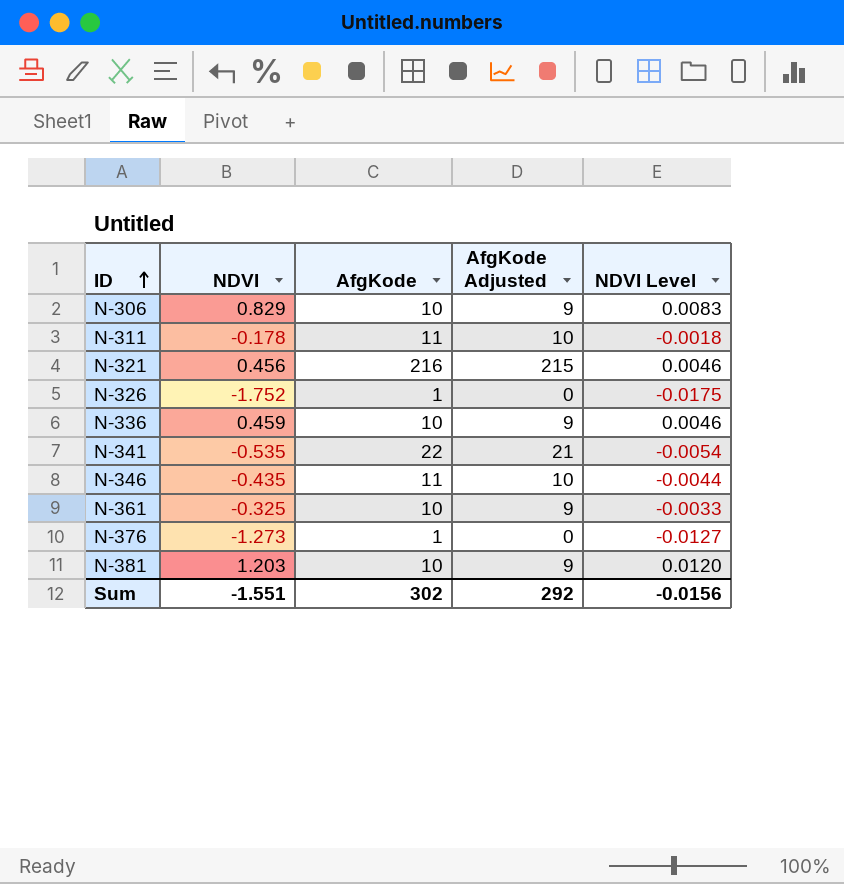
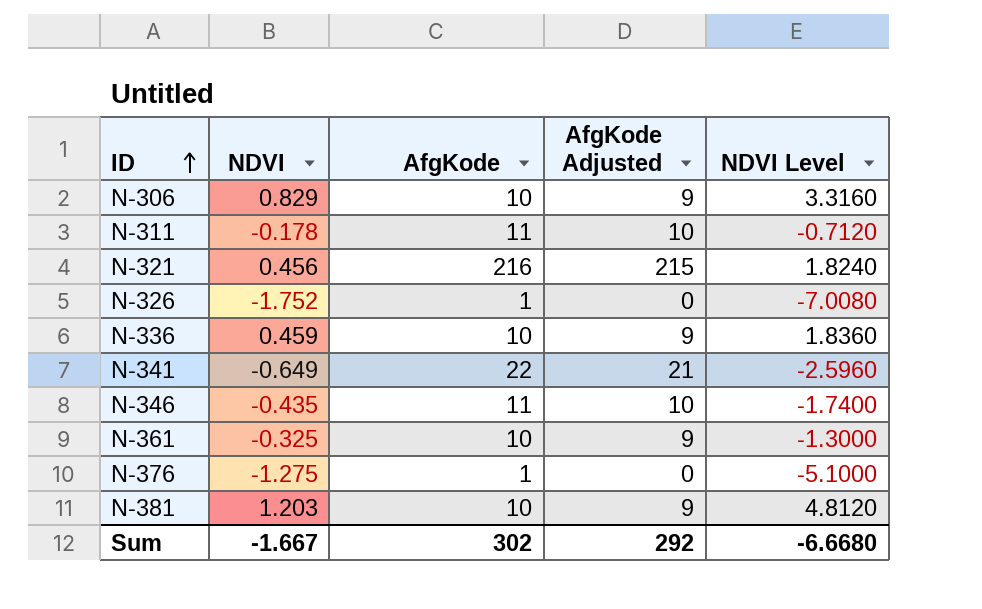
column NDVI Level | formula: [NDVI] * 0.01 -> [NDVI] * 4
N-341 | NDVI: -0.535 -> -0.649
N-376 | NDVI: -1.273 -> -1.275
Sum | NDVI: -1.551 -> -1.667
Sum | NDVI Level: -0.0156 -> -6.6680

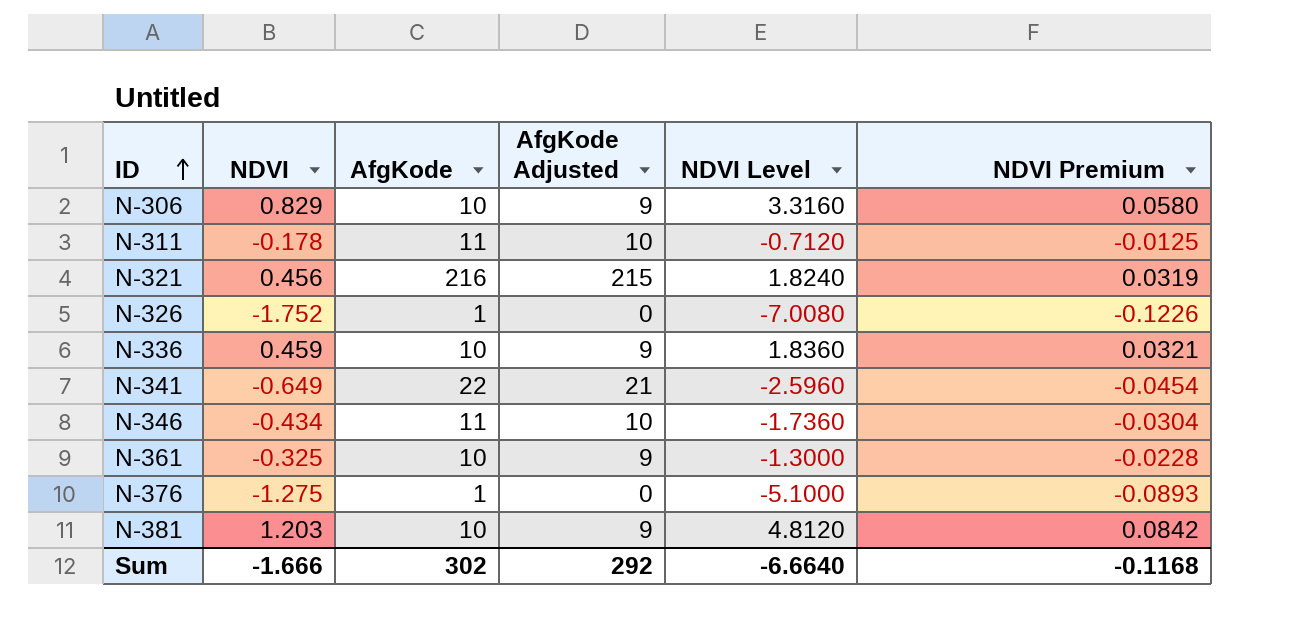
column NDVI Premium | formula: none -> [NDVI] * 0.07
N-346 | NDVI: -0.435 -> -0.434
N-346 | NDVI Level: -1.7400 -> -1.7360
Sum | NDVI: -1.667 -> -1.666
Sum | NDVI Level: -6.6680 -> -6.6640

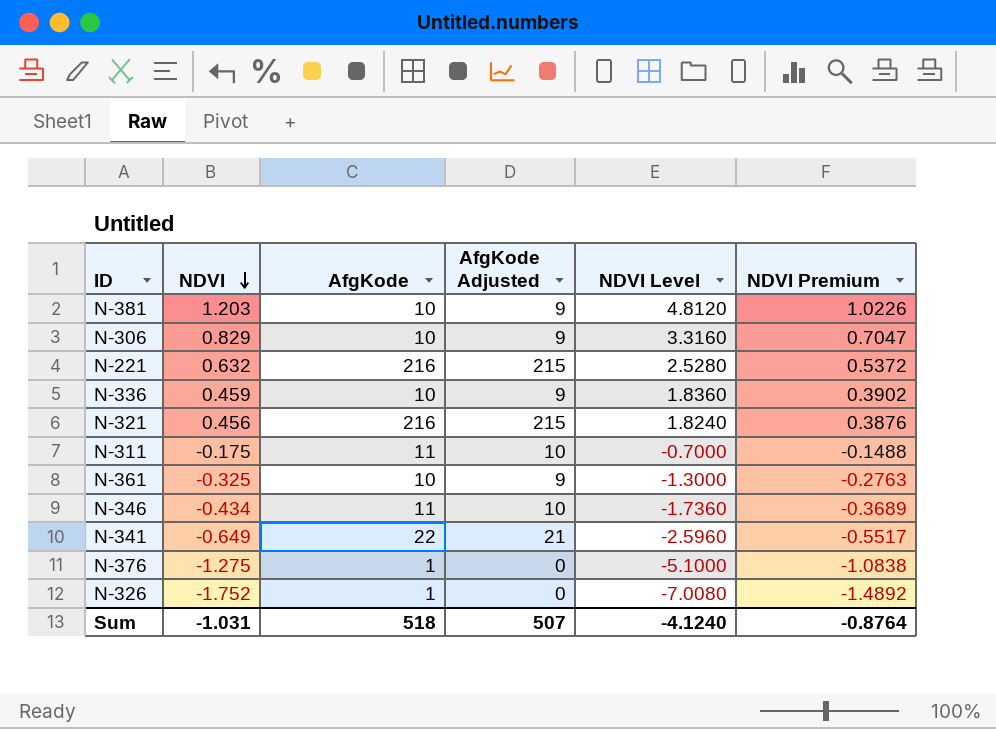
row order: ID ascending -> NDVI descending
column NDVI Premium | formula: [NDVI] * 0.07 -> [NDVI] * 0.85
row N-221: none -> 0.632 | 216 | 215 | 2.5280 | 0.5372
N-311 | NDVI: -0.178 -> -0.175
N-311 | NDVI Level: -0.7120 -> -0.7000
Sum | NDVI: -1.666 -> -1.031
Sum | AfgKode: 302 -> 518
Sum | AfgKode Adjusted: 292 -> 507
Sum | NDVI Level: -6.6640 -> -4.1240
Sum | NDVI Premium: -0.1168 -> -0.8764

